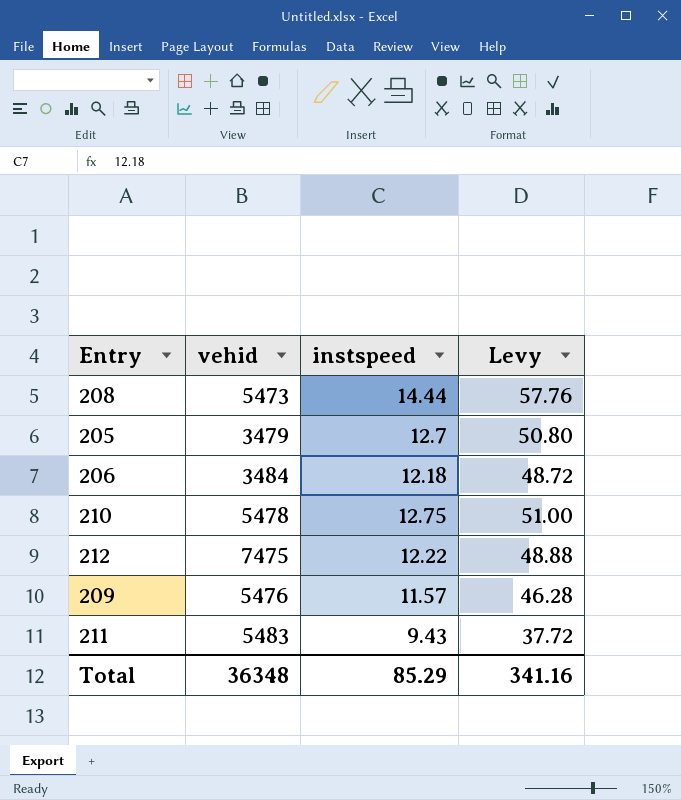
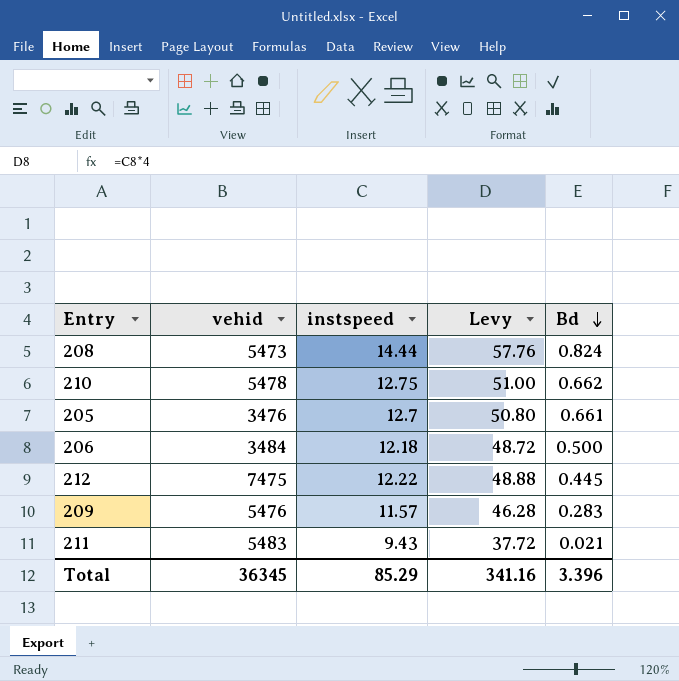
row order: none -> Bd descending
column Bd | position: none -> 5
205 | vehid: 3479 -> 3476
Total | vehid: 36348 -> 36345

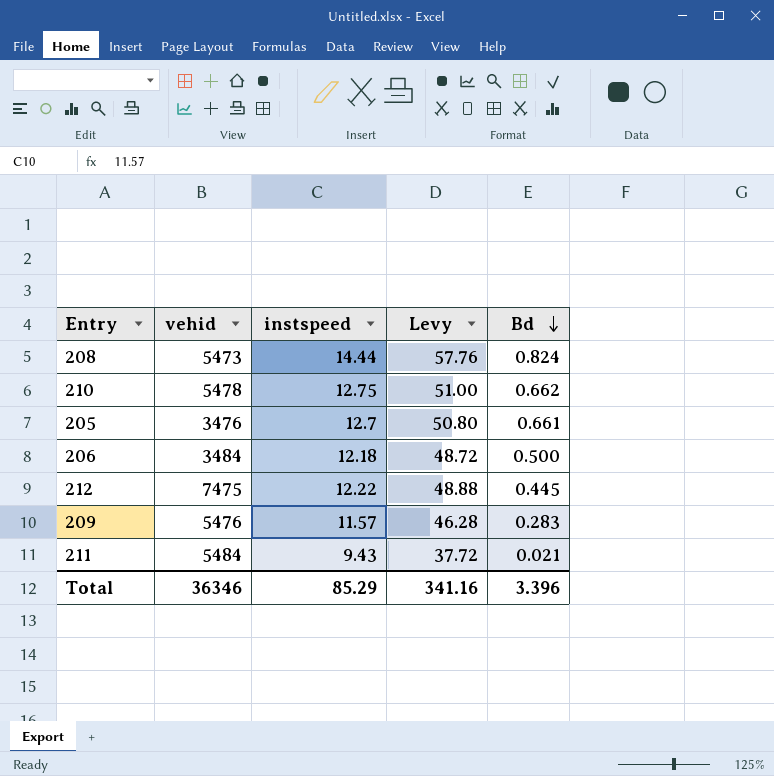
211 | vehid: 5483 -> 5484
Total | vehid: 36345 -> 36346

